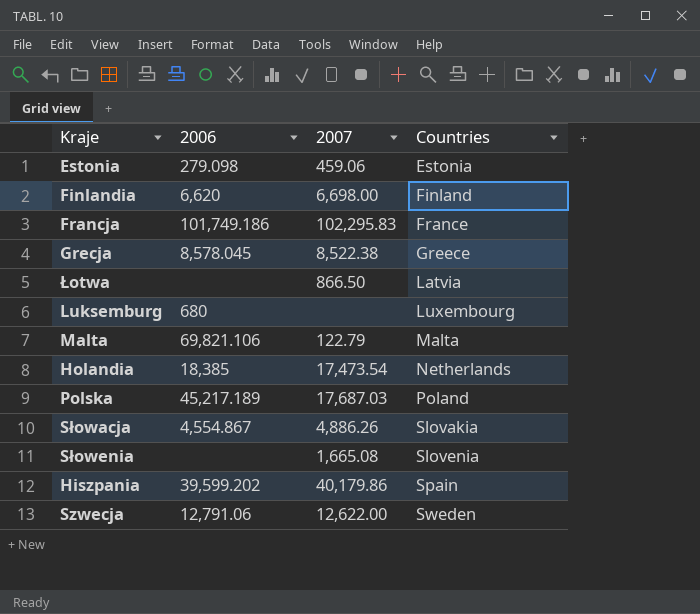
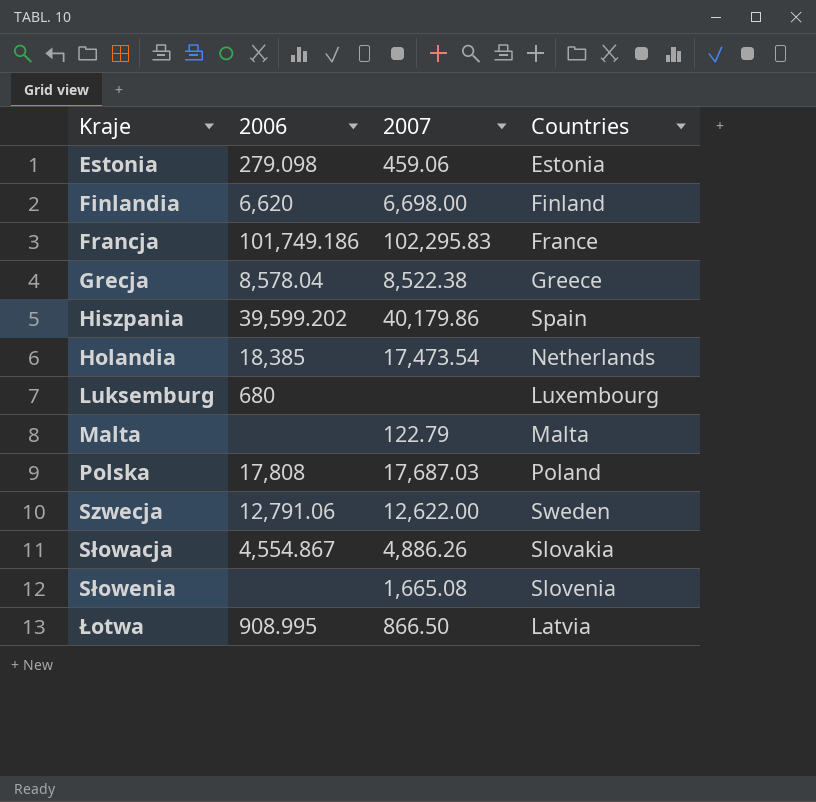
row order: Countries ascending -> Kraje ascending
Grecja | 2006: 8,578.045 -> 8,578.04
Malta | 2006: 69,821.106 -> none
Polska | 2006: 45,217.189 -> 17,808
Łotwa | 2006: none -> 908.995

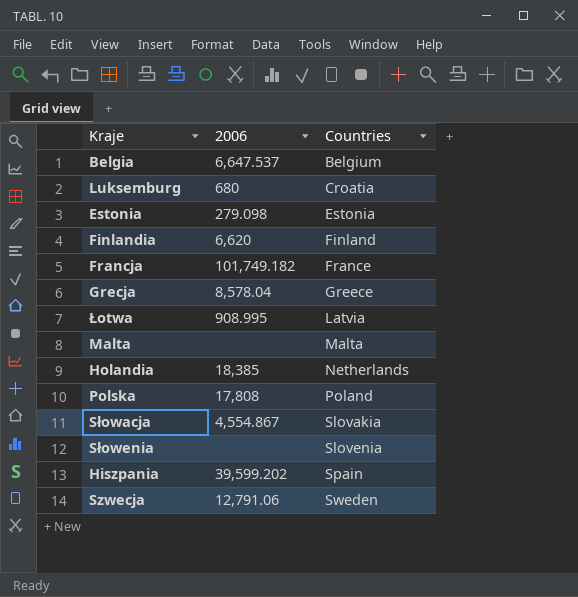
row order: Kraje ascending -> Countries ascending
column 2007 | position: 3 -> none
row Belgia: none -> 6,647.537 | Belgium
Luksemburg | Countries: Luxembourg -> Croatia
Francja | 2006: 101,749.186 -> 101,749.182

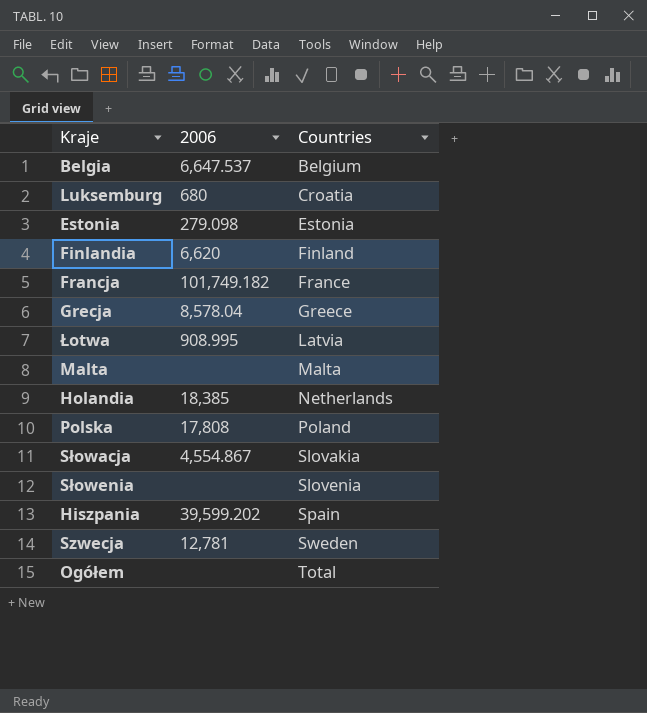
Szwecja | 2006: 12,791.06 -> 12,781
row Ogółem: none -> none | Total

